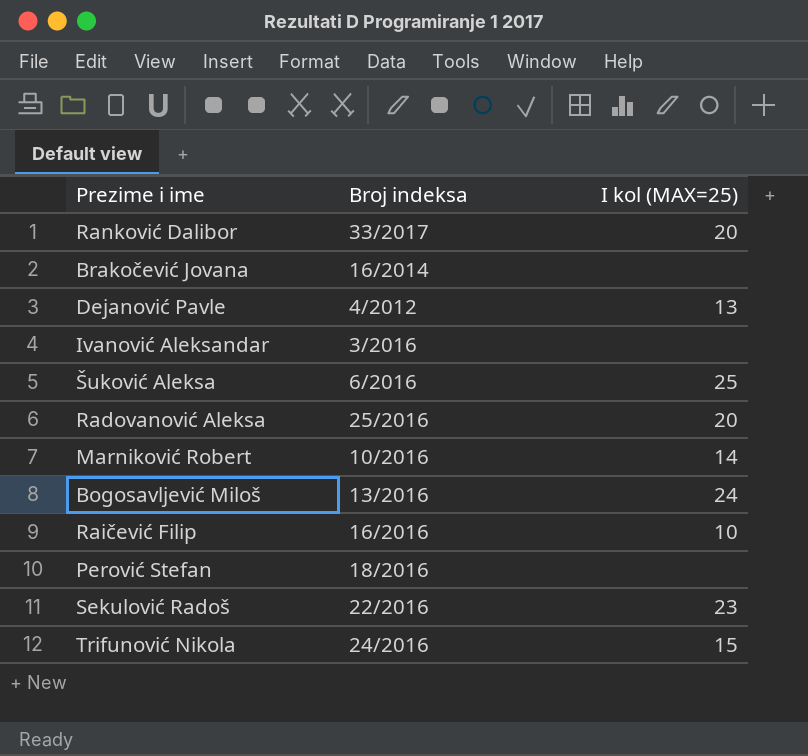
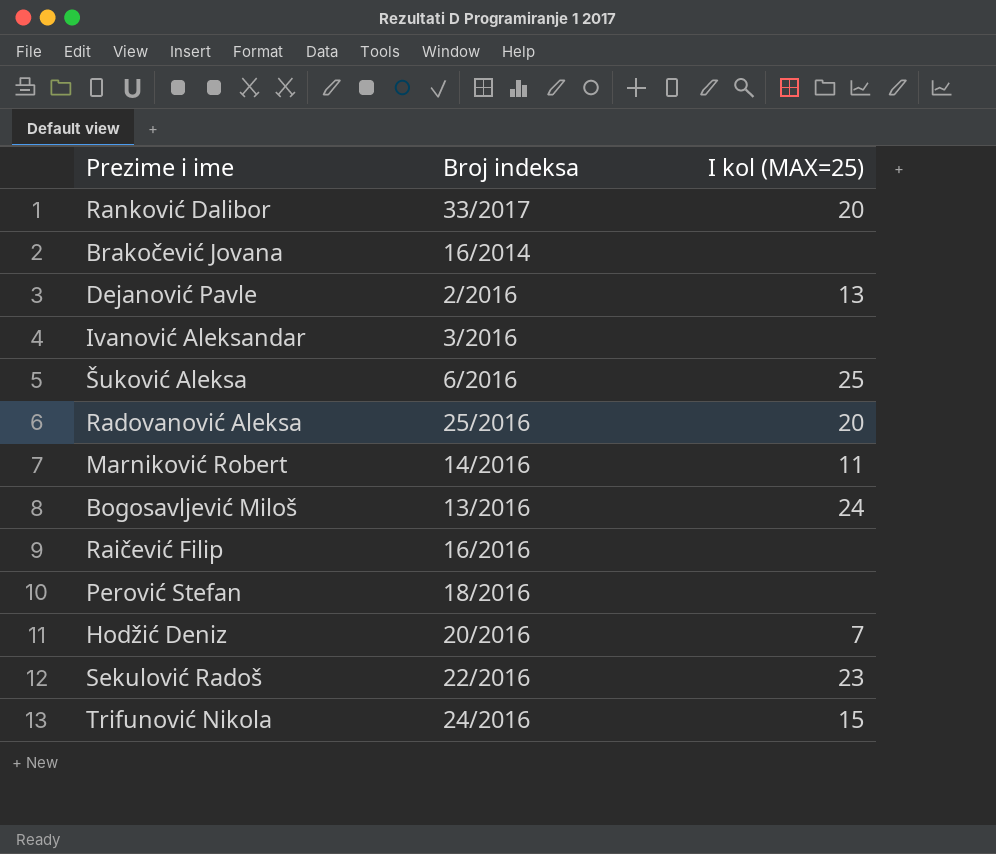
Dejanović Pavle | Broj indeksa: 4/2012 -> 2/2016
Marniković Robert | Broj indeksa: 10/2016 -> 14/2016
Marniković Robert | I kol (MAX=25): 14 -> 11
Raičević Filip | I kol (MAX=25): 10 -> none
row Hodžić Deniz: none -> 20/2016 | 7

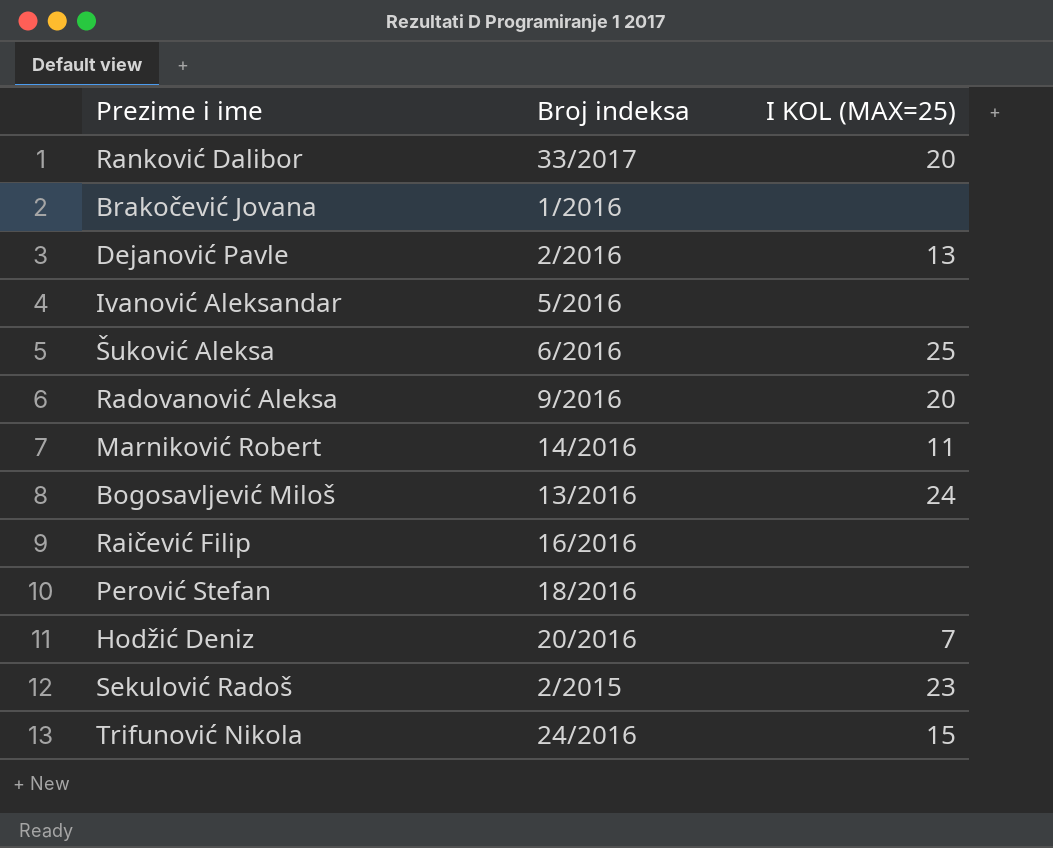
column name: I kol (MAX=25) -> I KOL (MAX=25)
Brakočević Jovana | Broj indeksa: 16/2014 -> 1/2016
Ivanović Aleksandar | Broj indeksa: 3/2016 -> 5/2016
Radovanović Aleksa | Broj indeksa: 25/2016 -> 9/2016
Sekulović Radoš | Broj indeksa: 22/2016 -> 2/2015

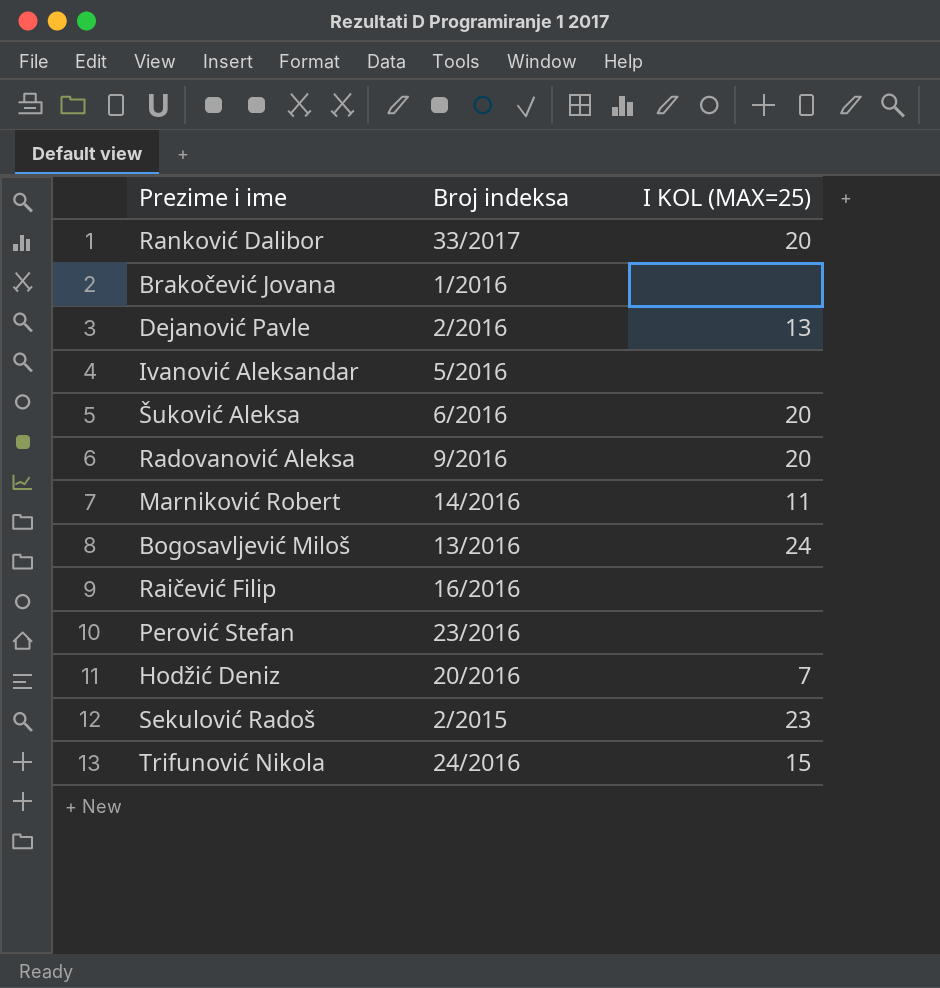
Šuković Aleksa | I KOL (MAX=25): 25 -> 20
Perović Stefan | Broj indeksa: 18/2016 -> 23/2016

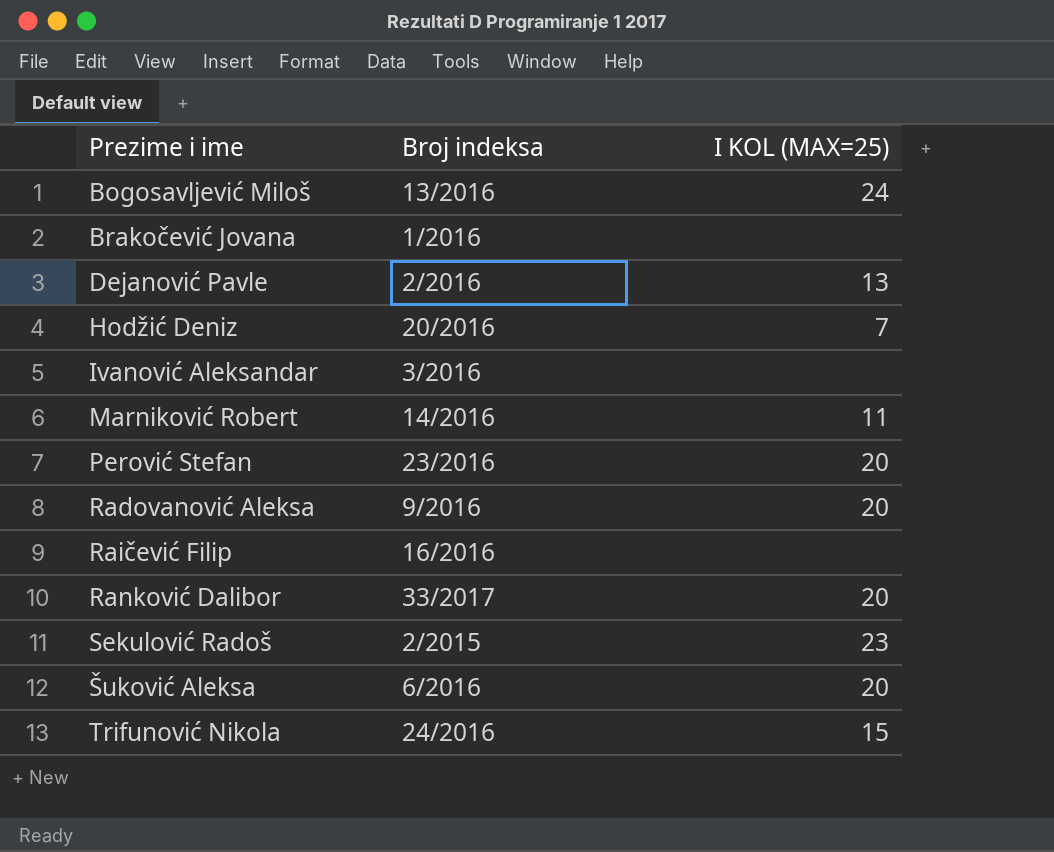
row order: none -> Prezime i ime ascending
Ivanović Aleksandar | Broj indeksa: 5/2016 -> 3/2016
Perović Stefan | I KOL (MAX=25): none -> 20

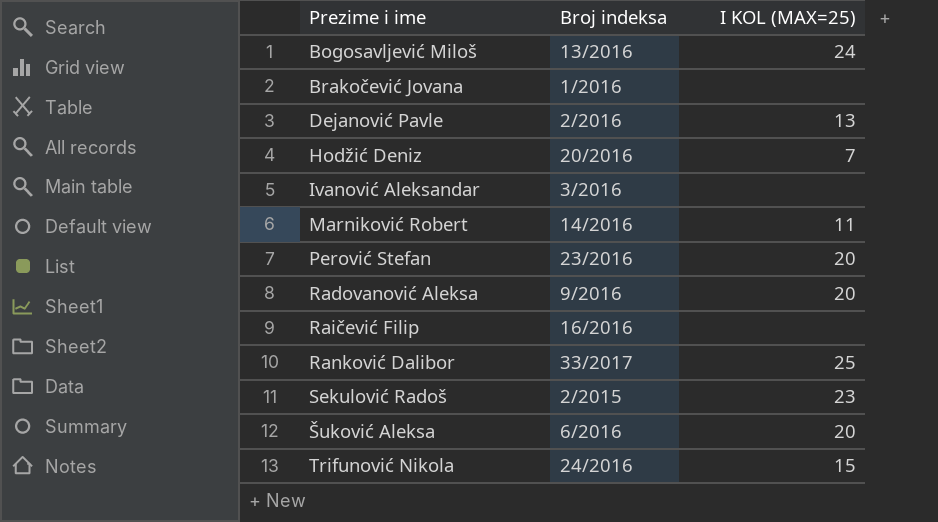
Ranković Dalibor | I KOL (MAX=25): 20 -> 25

